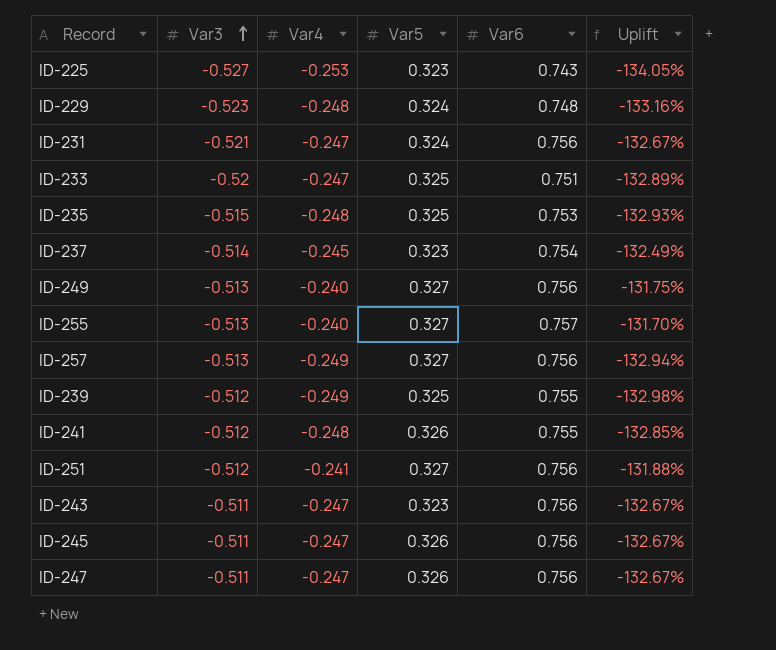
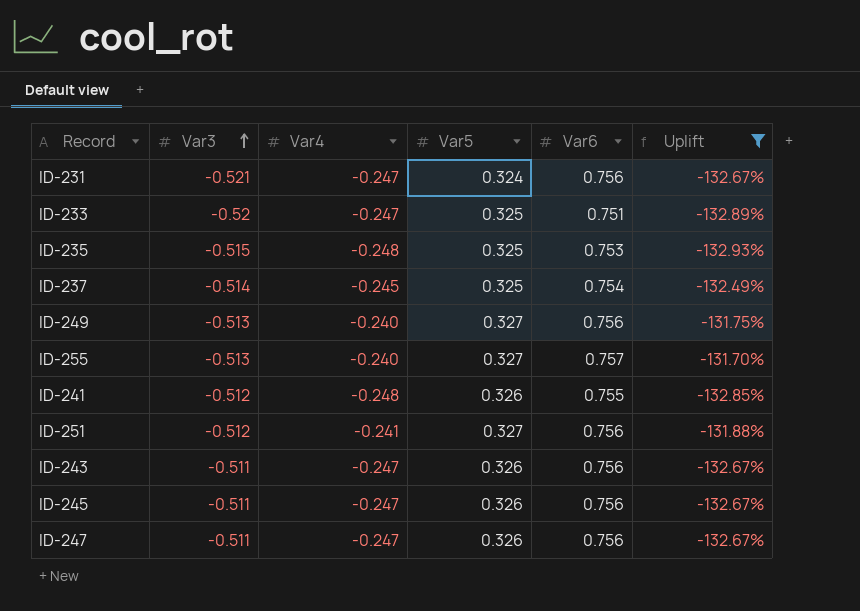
filter: none -> Uplift >= -132.93%
ID-237 | Var5: 0.323 -> 0.325
ID-243 | Var5: 0.323 -> 0.326

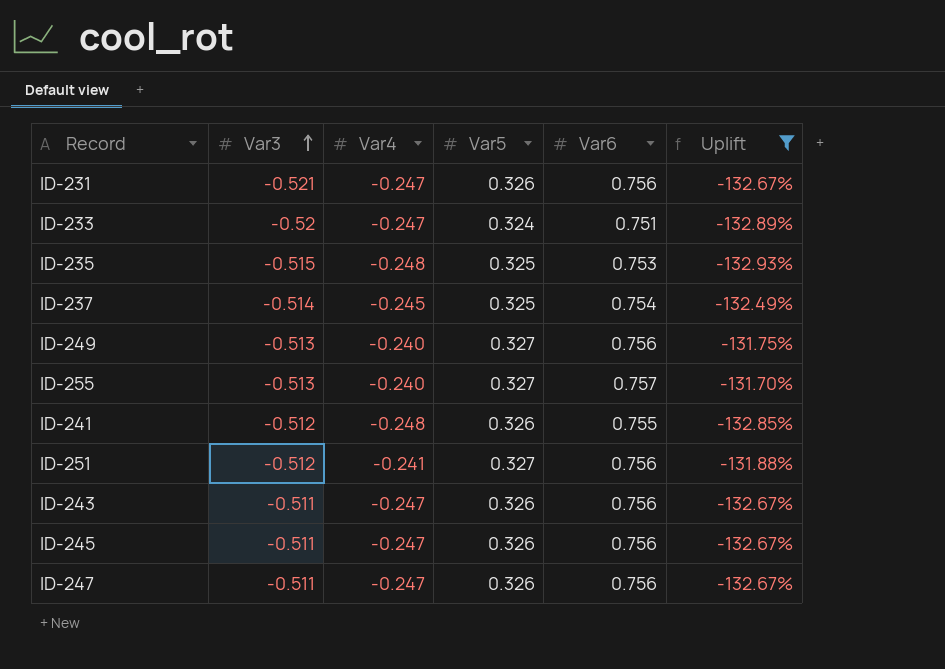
ID-231 | Var5: 0.324 -> 0.326
ID-233 | Var5: 0.325 -> 0.324

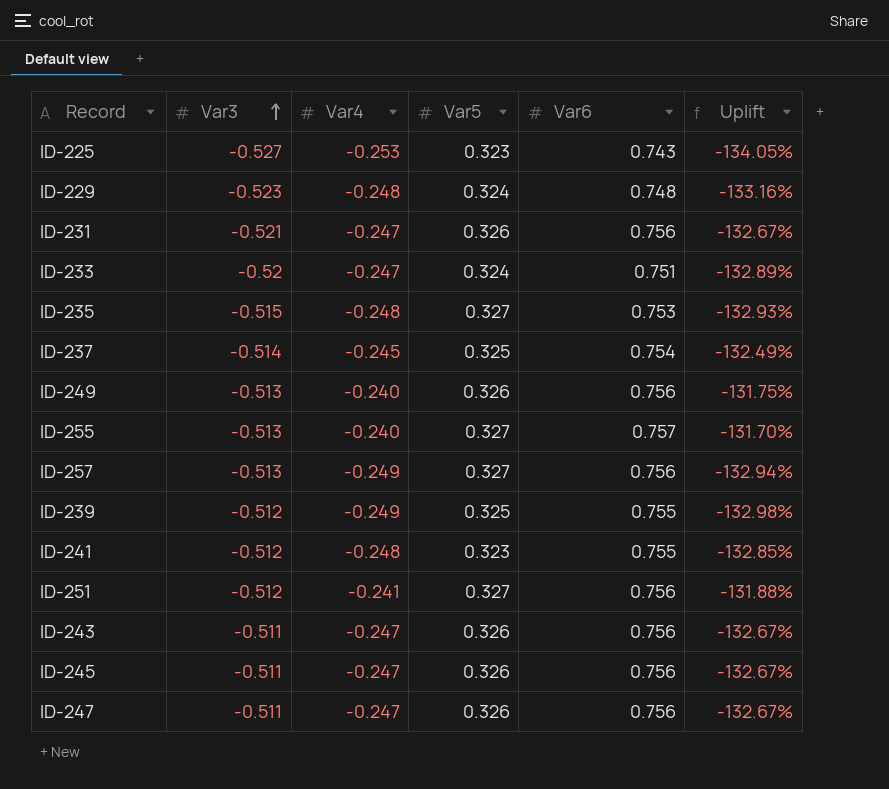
filter: Uplift >= -132.93% -> none
ID-235 | Var5: 0.325 -> 0.327
ID-249 | Var5: 0.327 -> 0.326
ID-241 | Var5: 0.326 -> 0.323

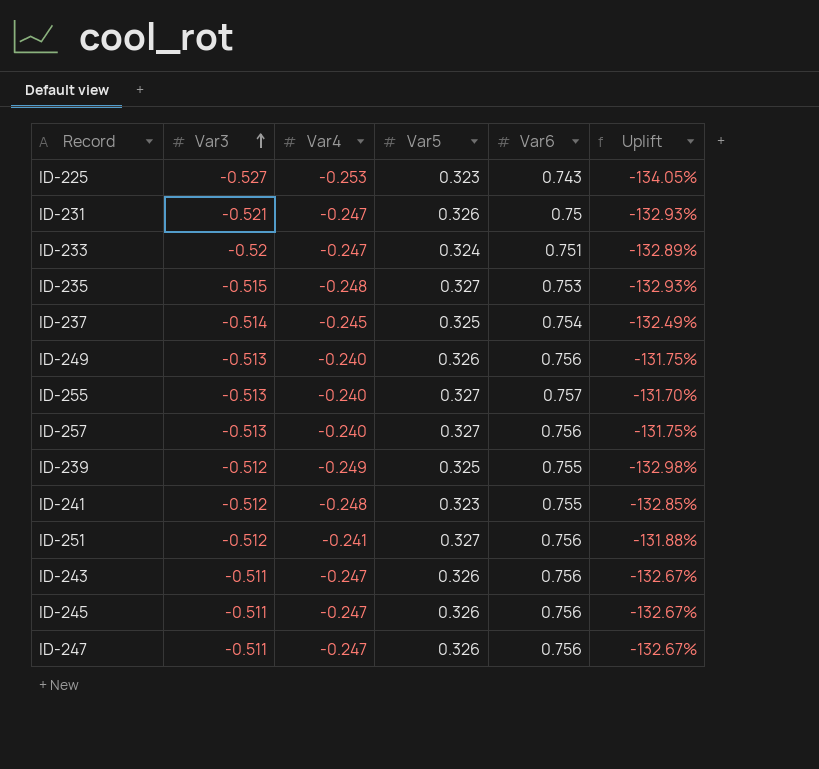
row ID-229: -0.523 | -0.248 | 0.324 | 0.748 | -133.16% -> none
ID-231 | Var6: 0.756 -> 0.75
ID-231 | Uplift: -132.67% -> -132.93%
ID-257 | Var4: -0.249 -> -0.240
ID-257 | Uplift: -132.94% -> -131.75%

